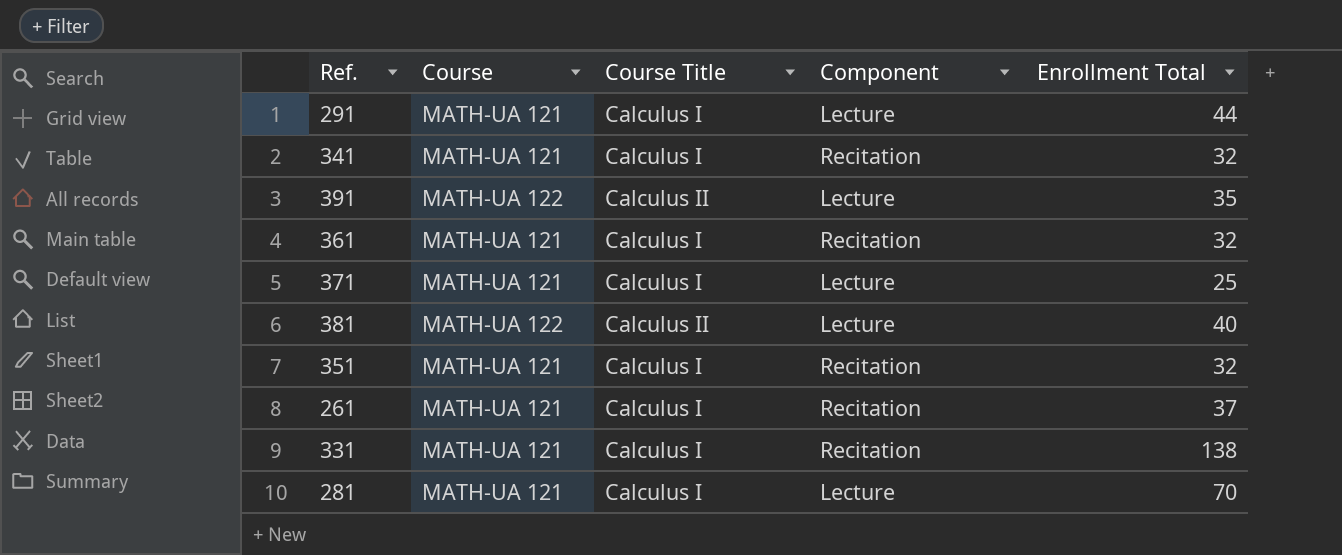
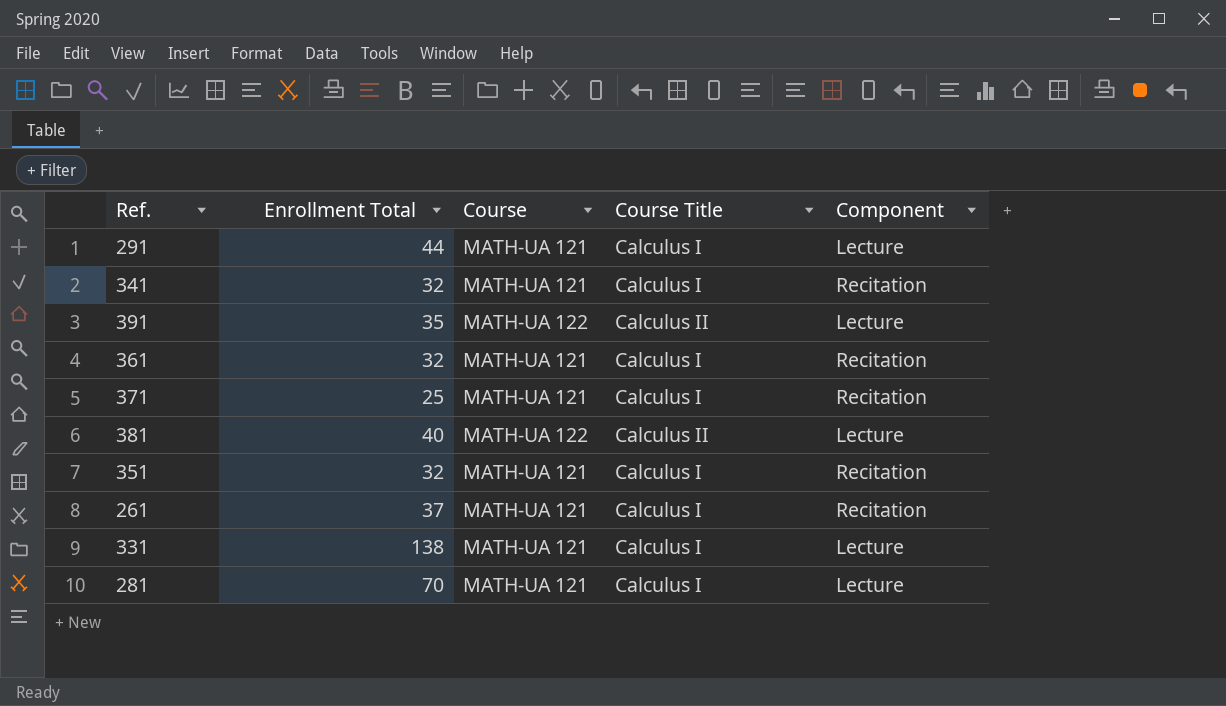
column Enrollment Total | position: 5 -> 2
371 | Component: Lecture -> Recitation
331 | Component: Recitation -> Lecture

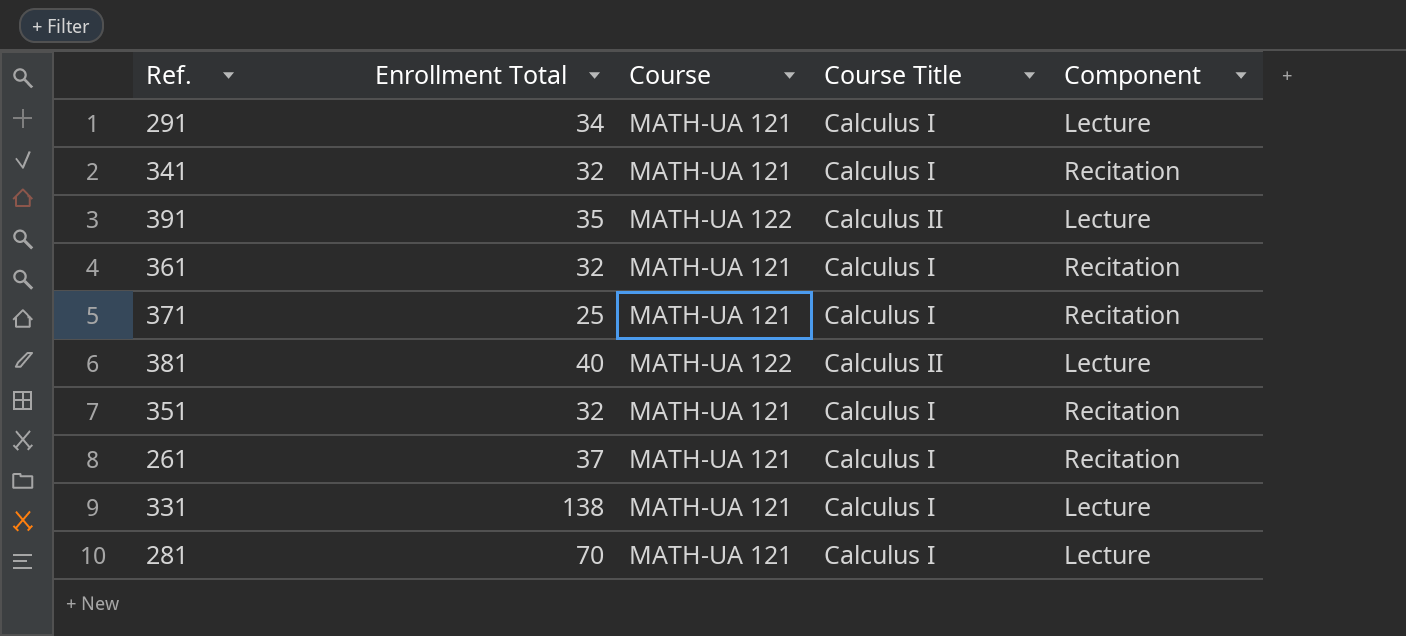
291 | Enrollment Total: 44 -> 34

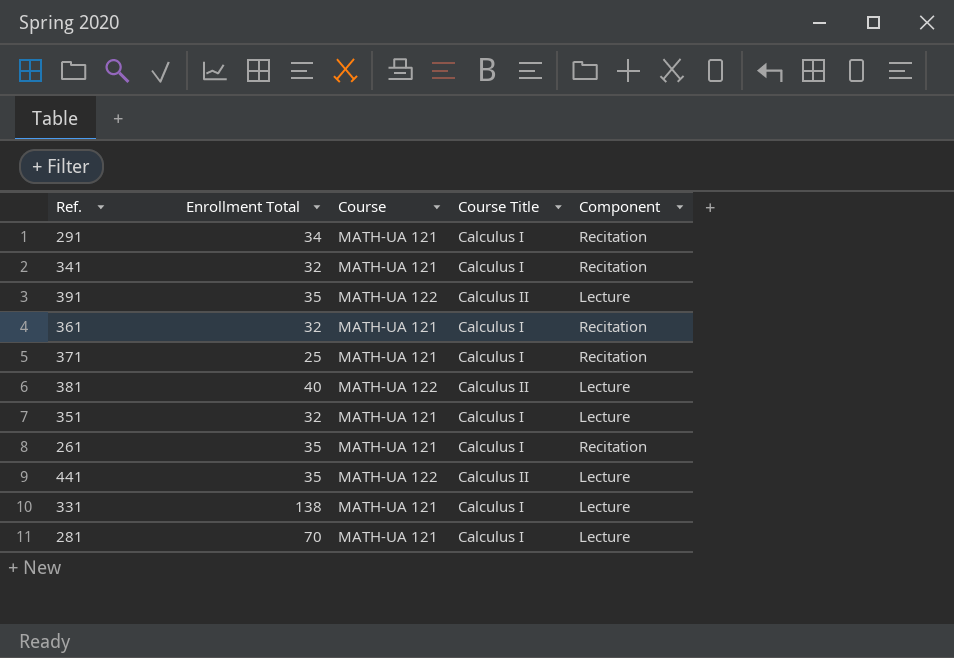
291 | Component: Lecture -> Recitation
351 | Component: Recitation -> Lecture
261 | Enrollment Total: 37 -> 35
row 441: none -> 35 | MATH-UA 122 | Calculus II | Lecture

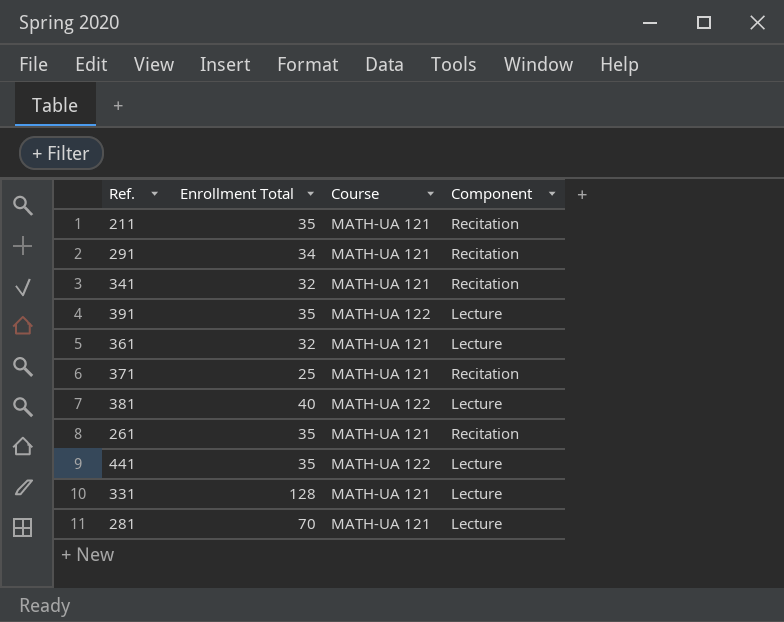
column Course Title | position: 4 -> none
row 351: 32 | MATH-UA 121 | Calculus I | Lecture -> none
row 211: none -> 35 | MATH-UA 121 | Recitation
361 | Component: Recitation -> Lecture
331 | Enrollment Total: 138 -> 128

